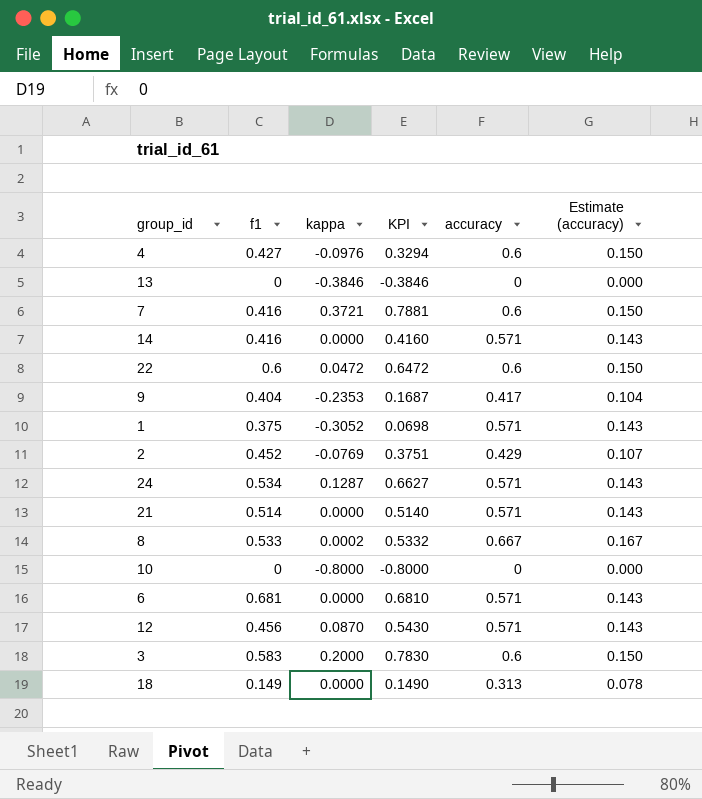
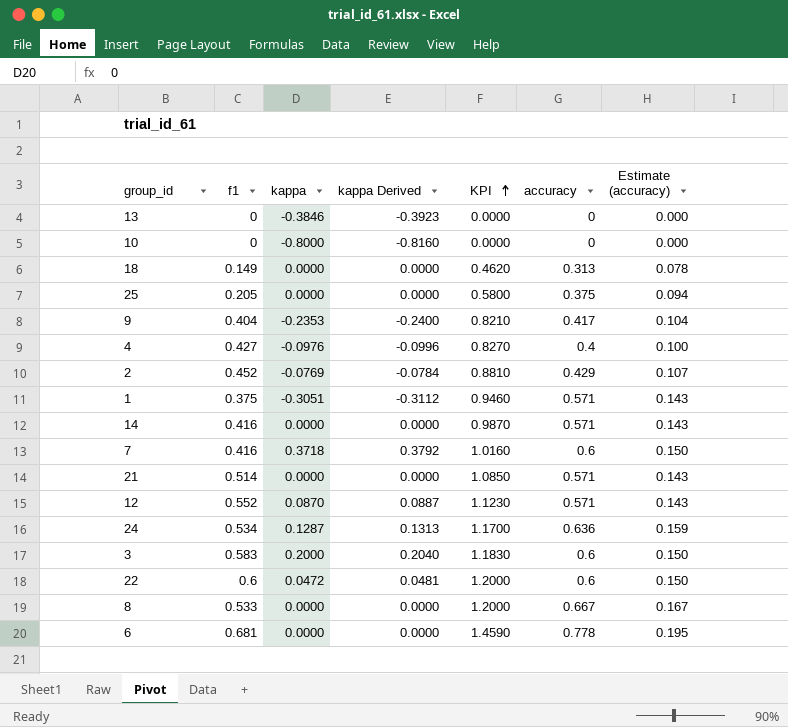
row order: none -> KPI ascending
column kappa Derived | formula: none -> [kappa] * 1.02
column KPI | formula: [f1] + [kappa] -> [f1] + [accuracy]
row 25: none -> 0.205 | 0.0000 | 0.0000 | 0.5800 | 0.375 | 0.094
4 | accuracy: 0.6 -> 0.4
4 | Estimate (accuracy): 0.150 -> 0.100
1 | kappa: -0.3052 -> -0.3051
7 | kappa: 0.3721 -> 0.3718
12 | f1: 0.456 -> 0.552
24 | accuracy: 0.571 -> 0.636
24 | Estimate (accuracy): 0.143 -> 0.159
8 | kappa: 0.0002 -> 0.0000
6 | accuracy: 0.571 -> 0.778
6 | Estimate (accuracy): 0.143 -> 0.195

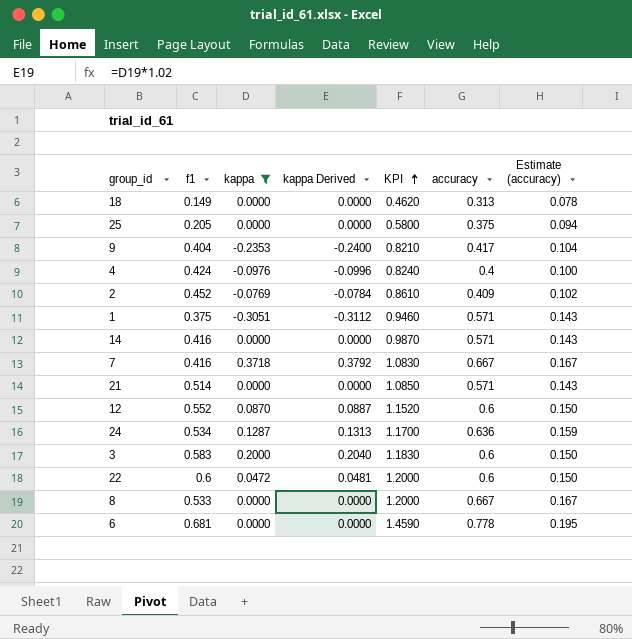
filter: none -> kappa >= -0.3051
4 | f1: 0.427 -> 0.424
4 | KPI: 0.8270 -> 0.8240
2 | KPI: 0.8810 -> 0.8610
2 | accuracy: 0.429 -> 0.409
2 | Estimate (accuracy): 0.107 -> 0.102
7 | KPI: 1.0160 -> 1.0830
7 | accuracy: 0.6 -> 0.667
7 | Estimate (accuracy): 0.150 -> 0.167
12 | KPI: 1.1230 -> 1.1520
12 | accuracy: 0.571 -> 0.6
12 | Estimate (accuracy): 0.143 -> 0.150

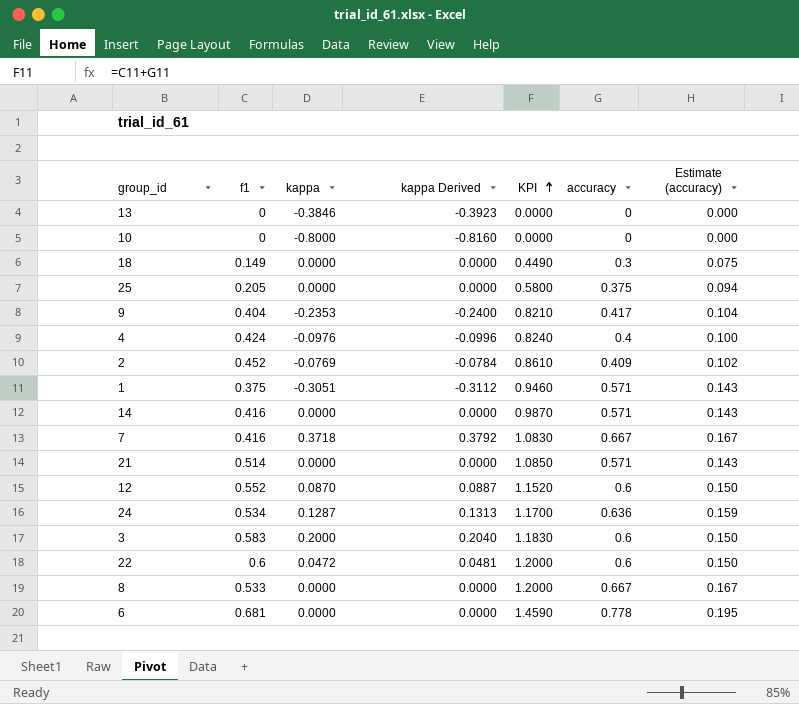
filter: kappa >= -0.3051 -> none
18 | KPI: 0.4620 -> 0.4490
18 | accuracy: 0.313 -> 0.3
18 | Estimate (accuracy): 0.078 -> 0.075

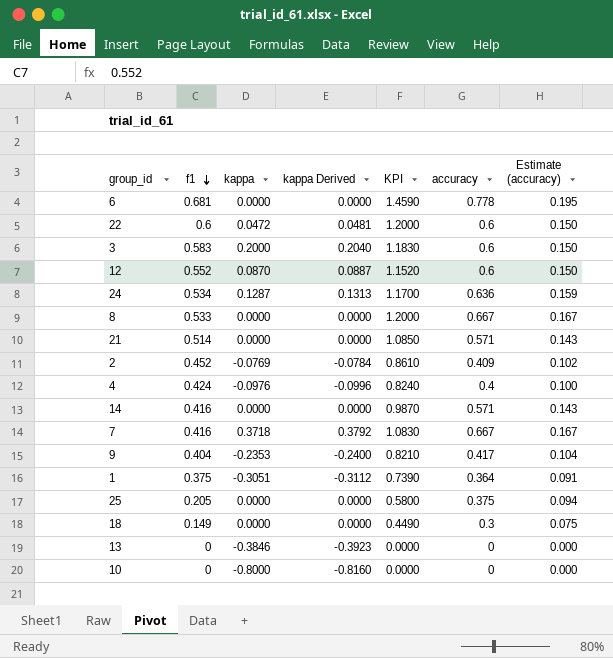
row order: KPI ascending -> f1 descending
1 | KPI: 0.9460 -> 0.7390
1 | accuracy: 0.571 -> 0.364
1 | Estimate (accuracy): 0.143 -> 0.091

